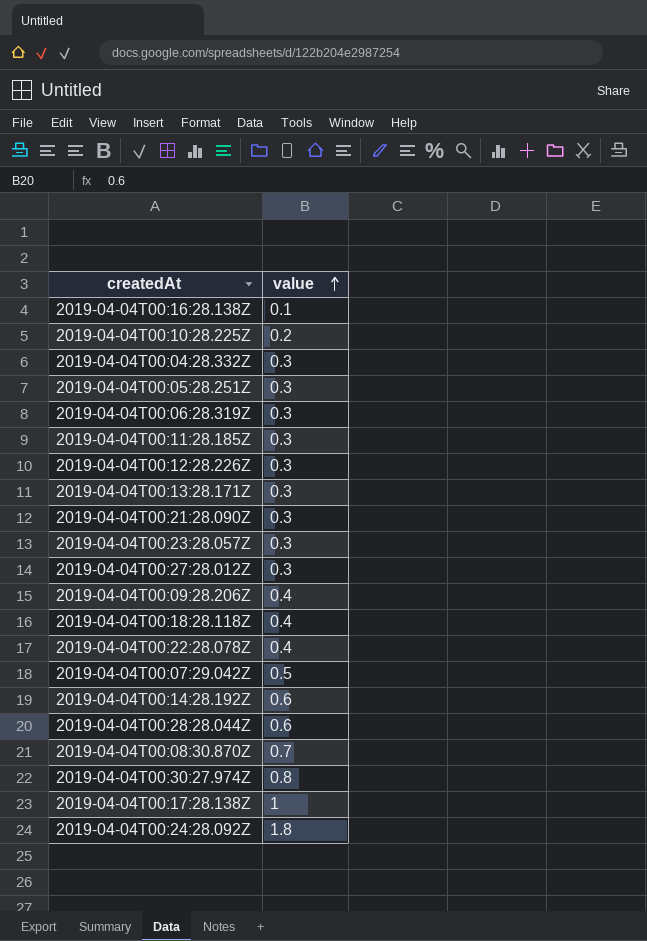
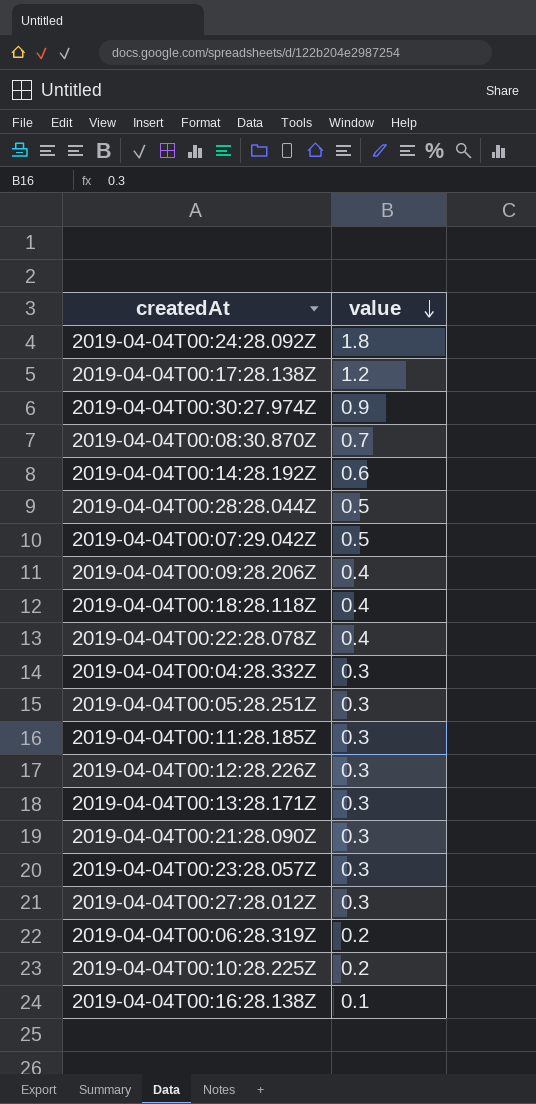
row order: value ascending -> value descending
2019-04-04T00:17:28.138Z | value: 1 -> 1.2
2019-04-04T00:30:27.974Z | value: 0.8 -> 0.9
2019-04-04T00:28:28.044Z | value: 0.6 -> 0.5
2019-04-04T00:06:28.319Z | value: 0.3 -> 0.2

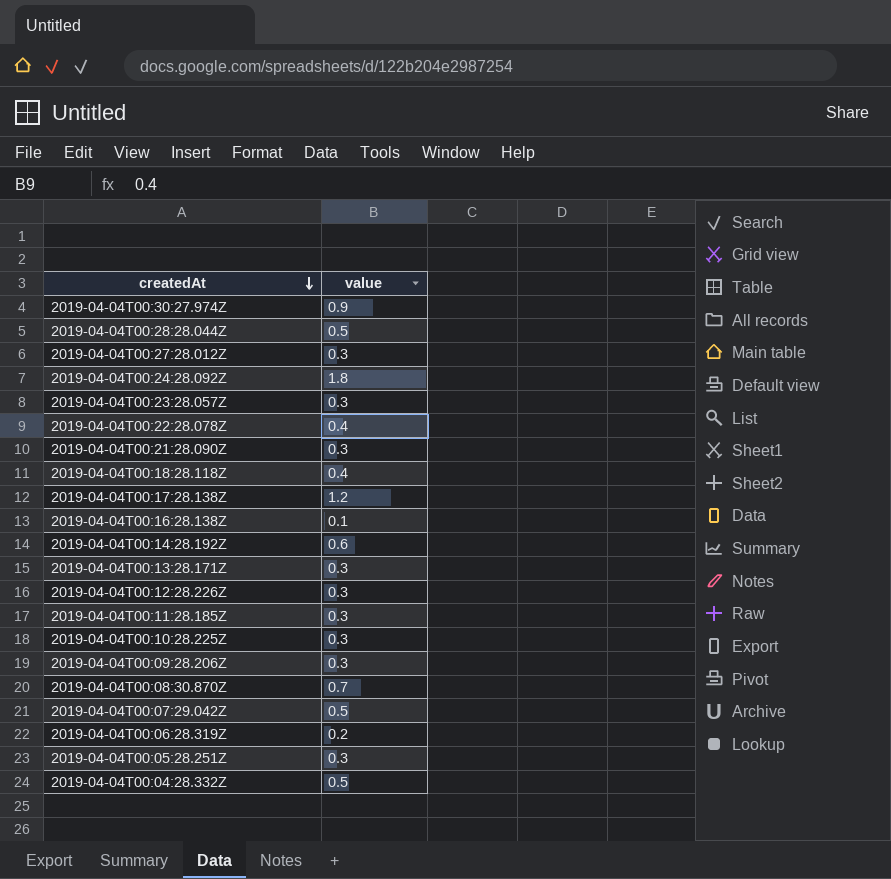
row order: value descending -> createdAt descending
2019-04-04T00:10:28.225Z | value: 0.2 -> 0.3
2019-04-04T00:09:28.206Z | value: 0.4 -> 0.3
2019-04-04T00:04:28.332Z | value: 0.3 -> 0.5

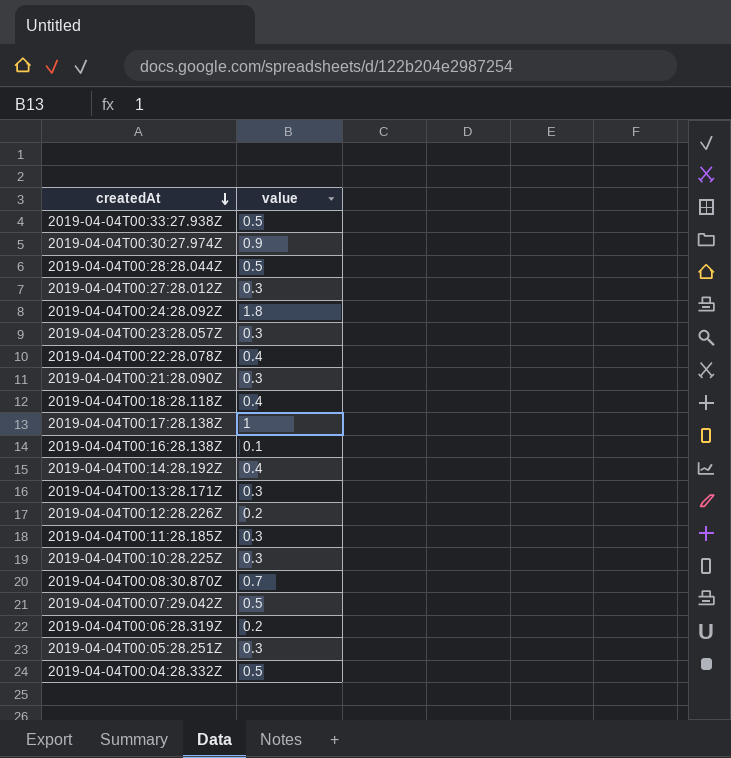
row 2019-04-04T00:09:28.206Z: 0.3 -> none
row 2019-04-04T00:33:27.938Z: none -> 0.5
2019-04-04T00:17:28.138Z | value: 1.2 -> 1
2019-04-04T00:14:28.192Z | value: 0.6 -> 0.4
2019-04-04T00:12:28.226Z | value: 0.3 -> 0.2

